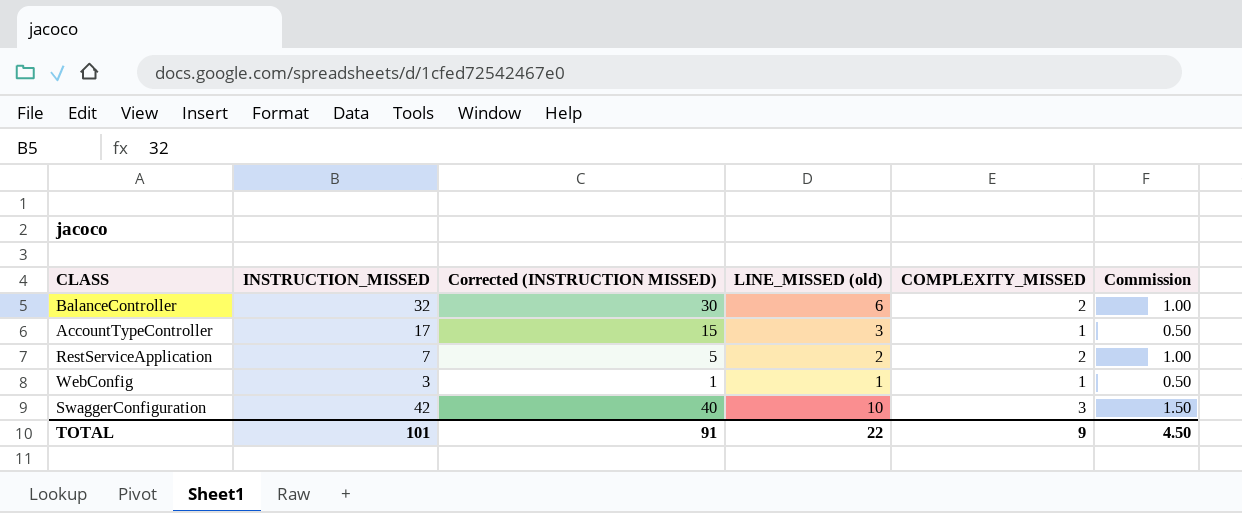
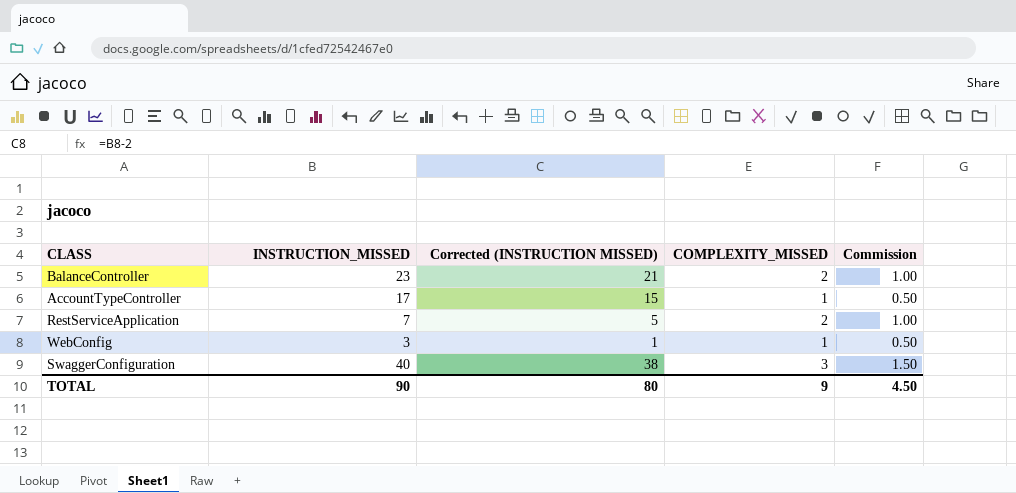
column LINE_MISSED (old) | position: 4 -> none
BalanceController | INSTRUCTION_MISSED: 32 -> 23
BalanceController | Corrected (INSTRUCTION MISSED): 30 -> 21
SwaggerConfiguration | INSTRUCTION_MISSED: 42 -> 40
SwaggerConfiguration | Corrected (INSTRUCTION MISSED): 40 -> 38
TOTAL | INSTRUCTION_MISSED: 101 -> 90
TOTAL | Corrected (INSTRUCTION MISSED): 91 -> 80

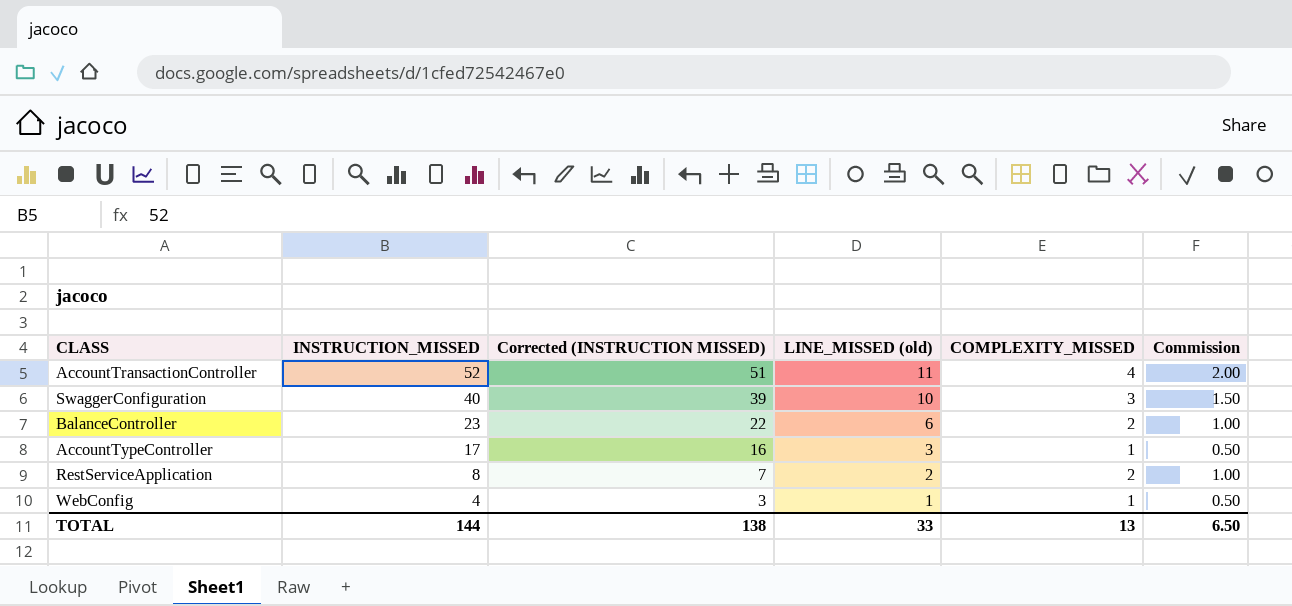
row order: none -> INSTRUCTION_MISSED descending
column Corrected (INSTRUCTION MISSED) | formula: [INSTRUCTION_MISSED] - 2 -> [INSTRUCTION_MISSED] - 1
column LINE_MISSED (old) | position: none -> 4
row AccountTransactionController: none -> 52 | 51 | 11 | 4 | 2.00
RestServiceApplication | INSTRUCTION_MISSED: 7 -> 8
WebConfig | INSTRUCTION_MISSED: 3 -> 4
TOTAL | INSTRUCTION_MISSED: 90 -> 144
TOTAL | Corrected (INSTRUCTION MISSED): 80 -> 138
TOTAL | COMPLEXITY_MISSED: 9 -> 13
TOTAL | Commission: 4.50 -> 6.50

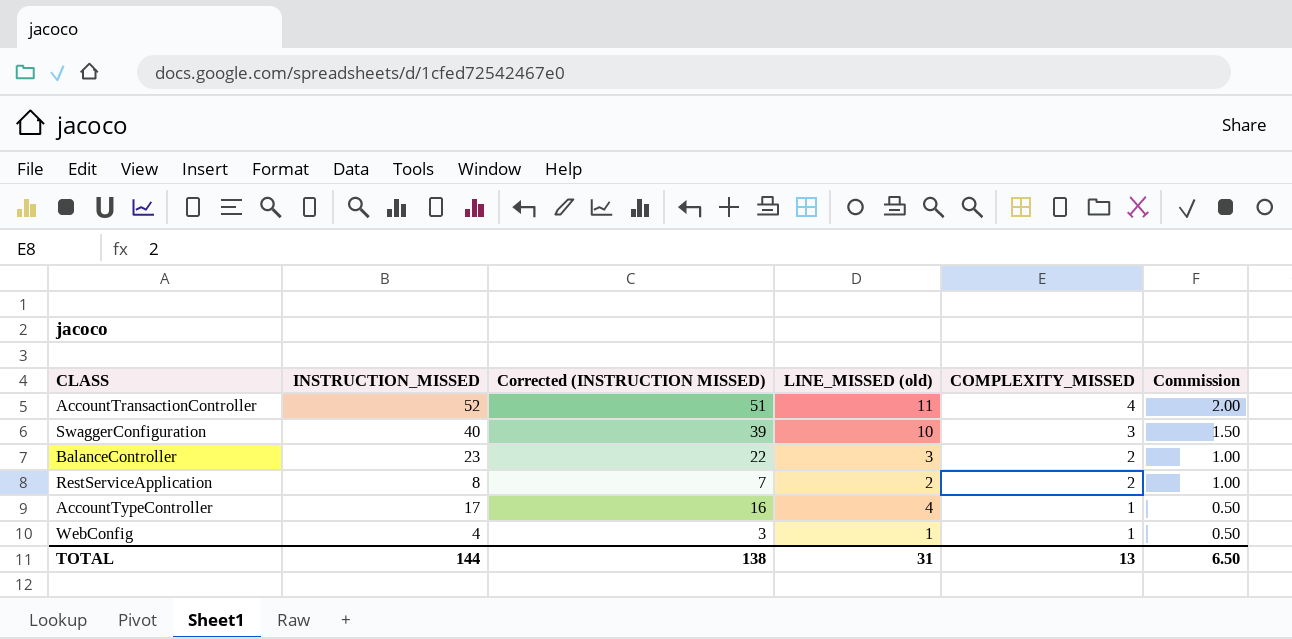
row order: INSTRUCTION_MISSED descending -> COMPLEXITY_MISSED descending
BalanceController | LINE_MISSED (old): 6 -> 3
AccountTypeController | LINE_MISSED (old): 3 -> 4
TOTAL | LINE_MISSED (old): 33 -> 31

